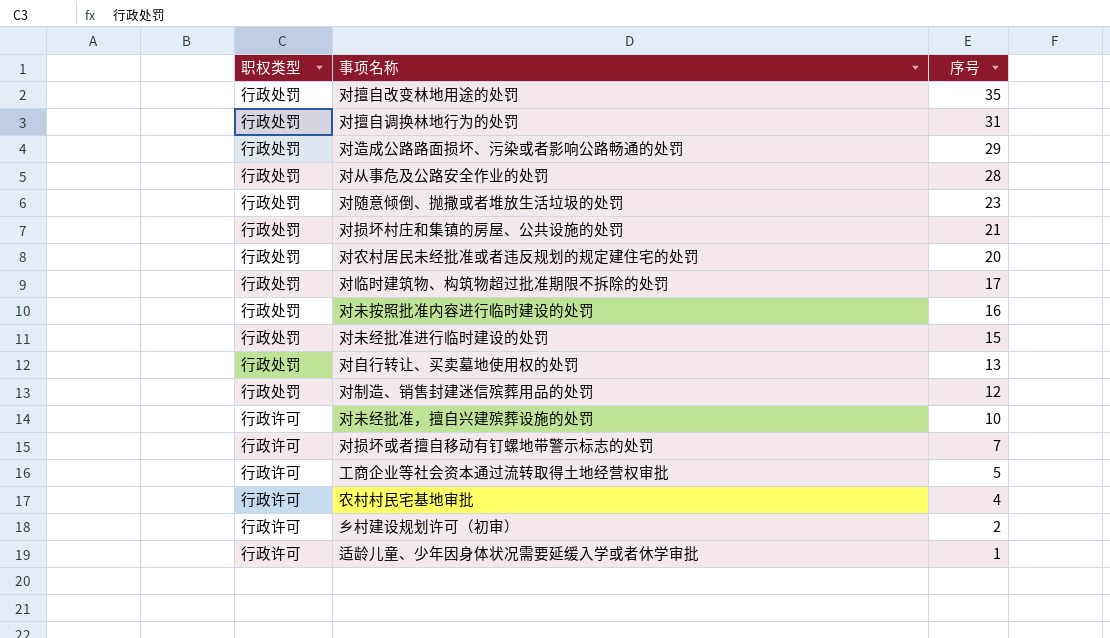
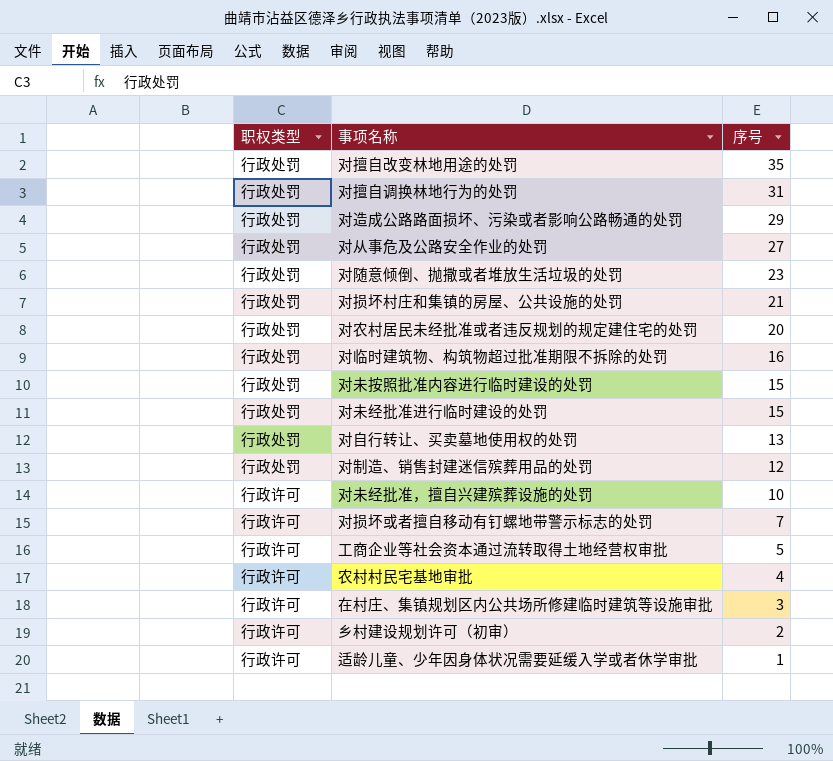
对从事危及公路安全作业的处罚 | 序号: 28 -> 27
对临时建筑物、构筑物超过批准期限不拆除的处罚 | 序号: 17 -> 16
对未按照批准内容进行临时建设的处罚 | 序号: 16 -> 15
row 在村庄、集镇规划区内公共场所修建临时建筑等设施审批: none -> 行政许可 | 3

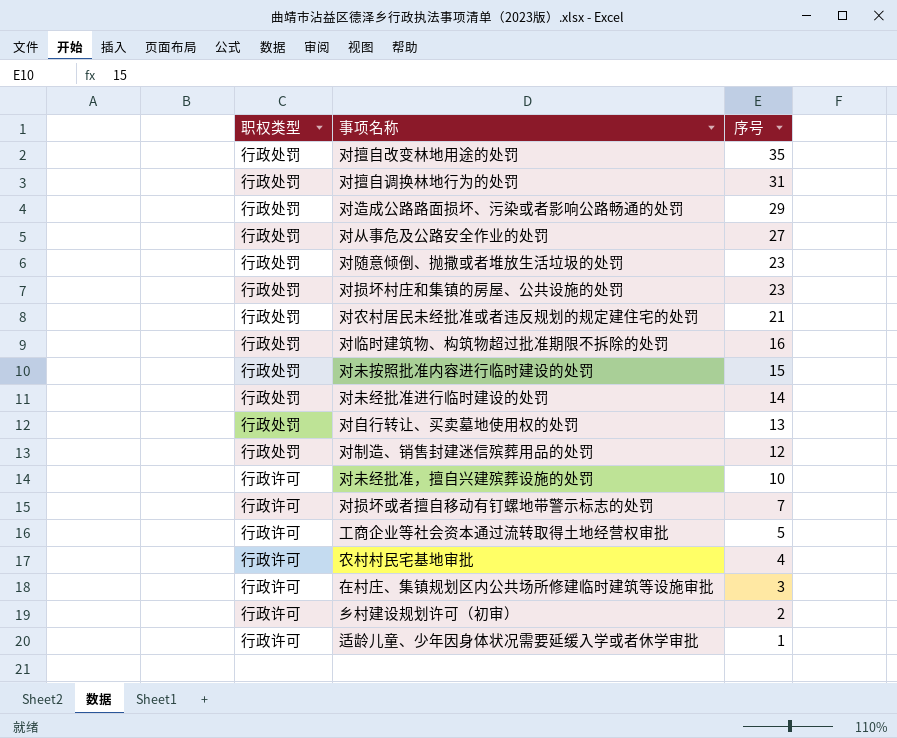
对损坏村庄和集镇的房屋、公共设施的处罚 | 序号: 21 -> 23
对农村居民未经批准或者违反规划的规定建住宅的处罚 | 序号: 20 -> 21
对未经批准进行临时建设的处罚 | 序号: 15 -> 14

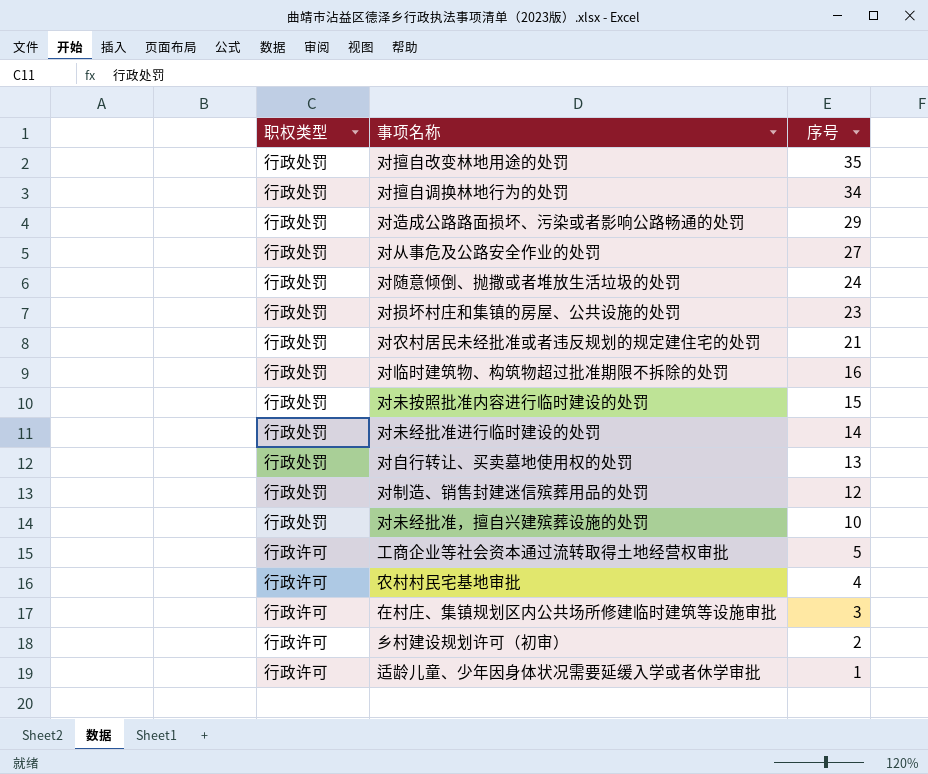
row 对损坏或者擅自移动有钉螺地带警示标志的处罚: 行政许可 | 7 -> none
对擅自调换林地行为的处罚 | 序号: 31 -> 34
对随意倾倒、抛撒或者堆放生活垃圾的处罚 | 序号: 23 -> 24
对未经批准，擅自兴建殡葬设施的处罚 | 职权类型: 行政许可 -> 行政处罚

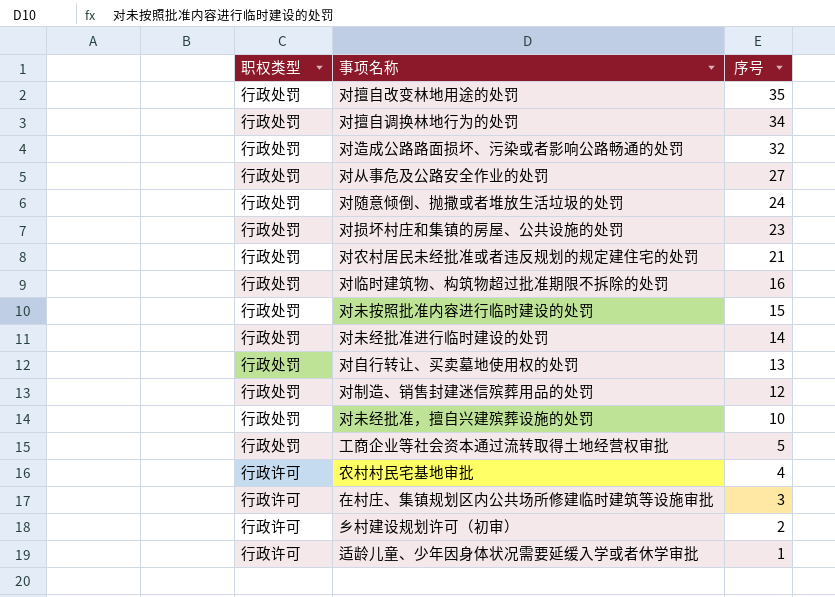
对造成公路路面损坏、污染或者影响公路畅通的处罚 | 序号: 29 -> 32
工商企业等社会资本通过流转取得土地经营权审批 | 职权类型: 行政许可 -> 行政处罚

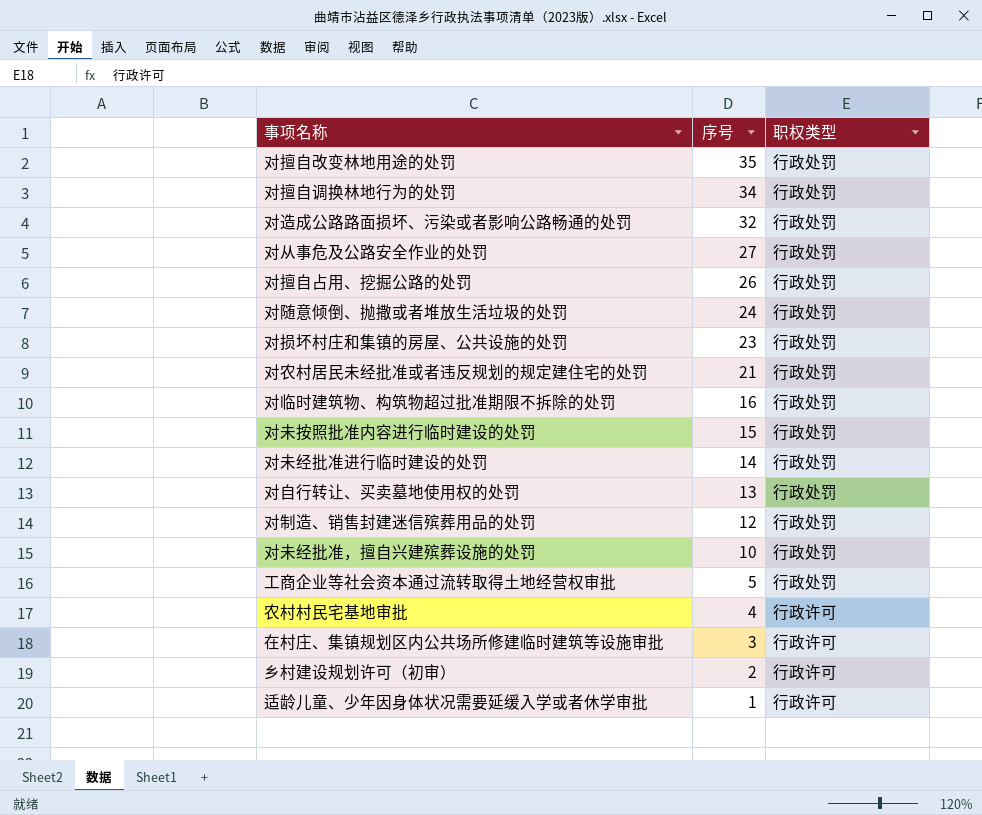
column 职权类型 | position: 1 -> 3
row 对擅自占用、挖掘公路的处罚: none -> 26 | 行政处罚

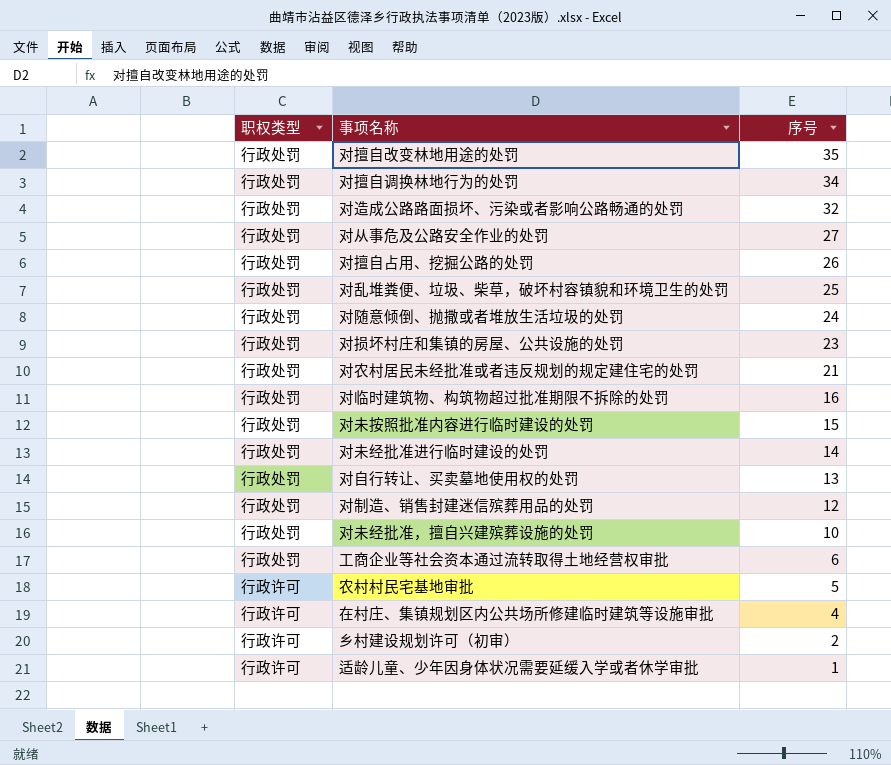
column 职权类型 | position: 3 -> 1
row 对乱堆粪便、垃圾、柴草，破坏村容镇貌和环境卫生的处罚: none -> 行政处罚 | 25
工商企业等社会资本通过流转取得土地经营权审批 | 序号: 5 -> 6
农村村民宅基地审批 | 序号: 4 -> 5
在村庄、集镇规划区内公共场所修建临时建筑等设施审批 | 序号: 3 -> 4

